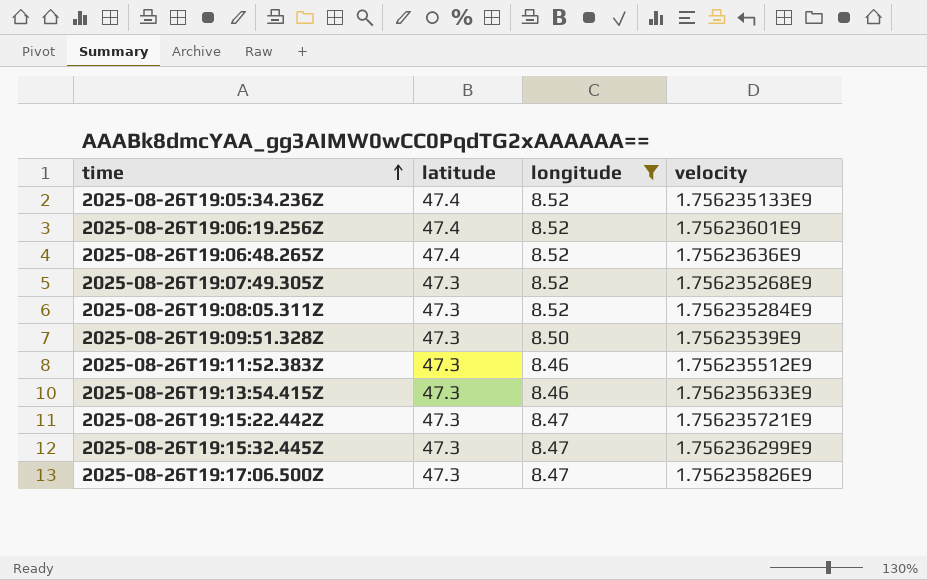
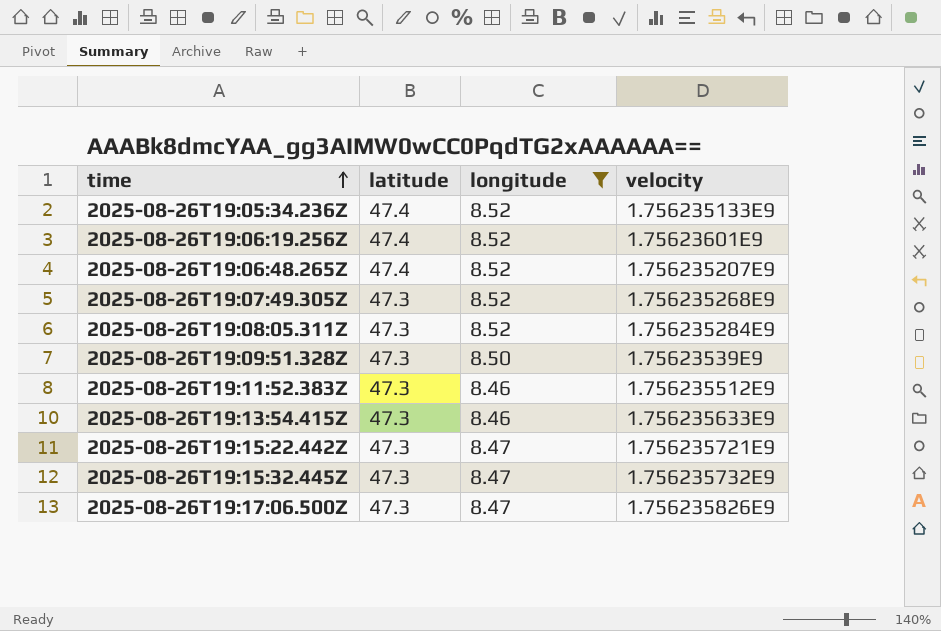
2025-08-26T19:06:48.265Z | velocity: 1.75623636E9 -> 1.756235207E9
2025-08-26T19:15:32.445Z | velocity: 1.756236299E9 -> 1.756235732E9

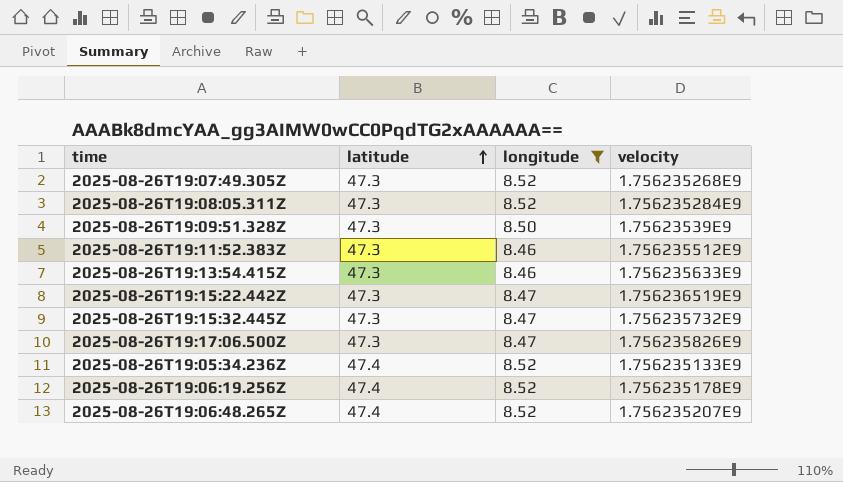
row order: time ascending -> latitude ascending
2025-08-26T19:15:22.442Z | velocity: 1.756235721E9 -> 1.756236519E9
2025-08-26T19:06:19.256Z | velocity: 1.75623601E9 -> 1.756235178E9

